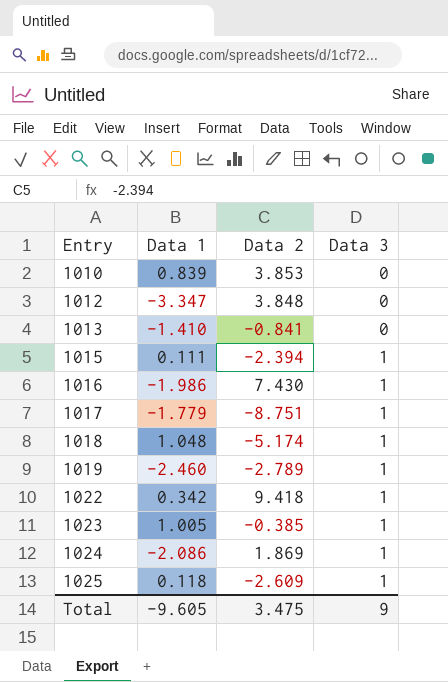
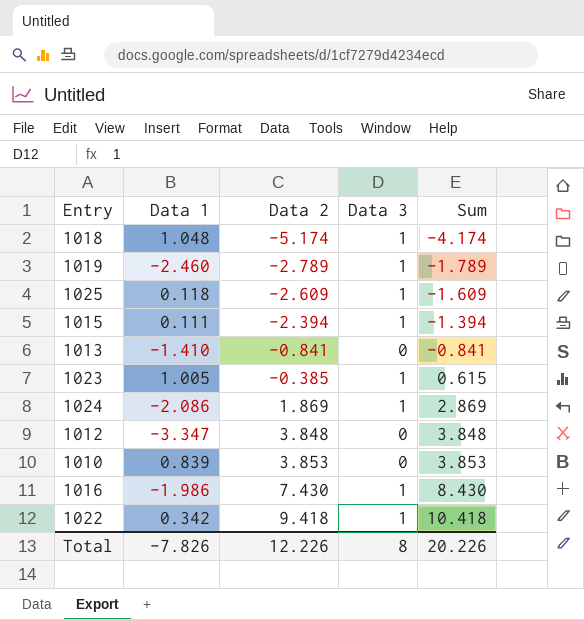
row order: Entry ascending -> Data 2 ascending
column Sum | formula: none -> [Data 2] + [Data 3]
row 1017: -1.779 | -8.751 | 1 -> none
Total | Data 1: -9.605 -> -7.826
Total | Data 2: 3.475 -> 12.226
Total | Data 3: 9 -> 8

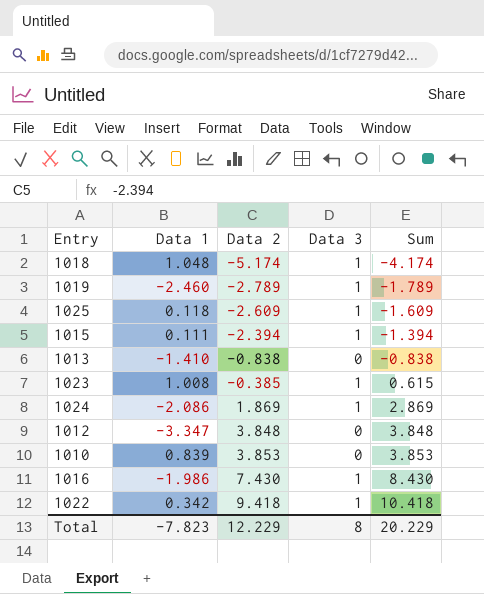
1013 | Data 2: -0.841 -> -0.838
1013 | Sum: -0.841 -> -0.838
1023 | Data 1: 1.005 -> 1.008
Total | Data 1: -7.826 -> -7.823
Total | Data 2: 12.226 -> 12.229
Total | Sum: 20.226 -> 20.229

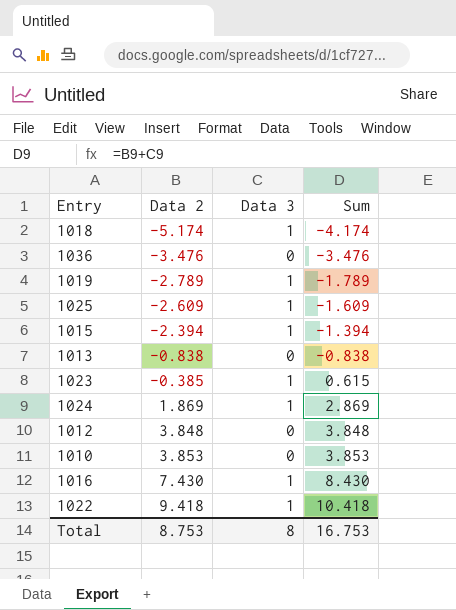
column Data 1 | position: 2 -> none
row 1036: none -> -3.476 | 0 | -3.476
Total | Data 2: 12.229 -> 8.753
Total | Sum: 20.229 -> 16.753

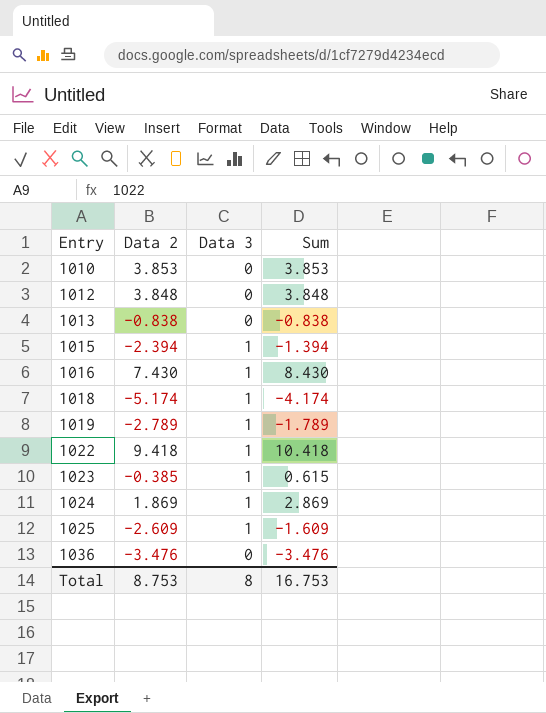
row order: Data 2 ascending -> Entry ascending

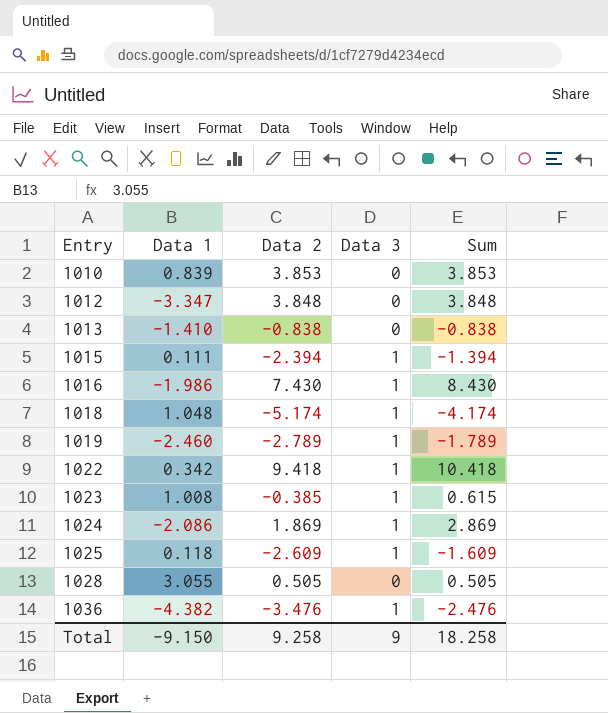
column Data 1 | position: none -> 2
row 1028: none -> 3.055 | 0.505 | 0 | 0.505
1036 | Data 3: 0 -> 1
1036 | Sum: -3.476 -> -2.476
Total | Data 2: 8.753 -> 9.258
Total | Data 3: 8 -> 9
Total | Sum: 16.753 -> 18.258

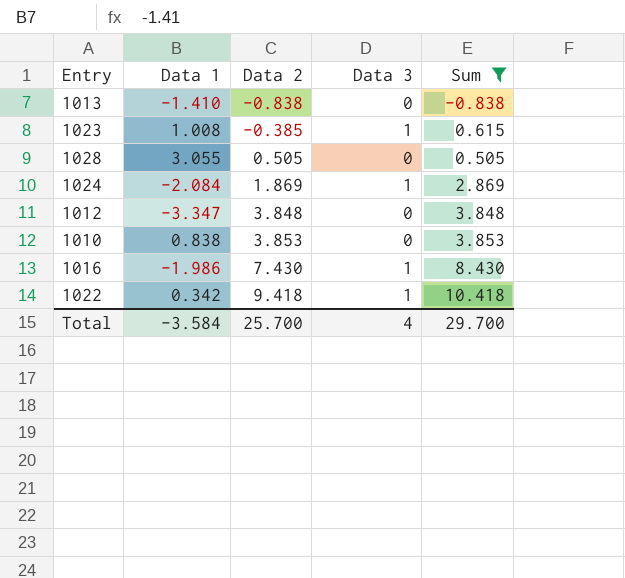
filter: none -> Sum >= -0.838
row order: Entry ascending -> Data 2 ascending
1024 | Data 1: -2.086 -> -2.084
1010 | Data 1: 0.839 -> 0.838
Total | Data 1: -9.150 -> -3.584
Total | Data 2: 9.258 -> 25.700
Total | Data 3: 9 -> 4
Total | Sum: 18.258 -> 29.700

